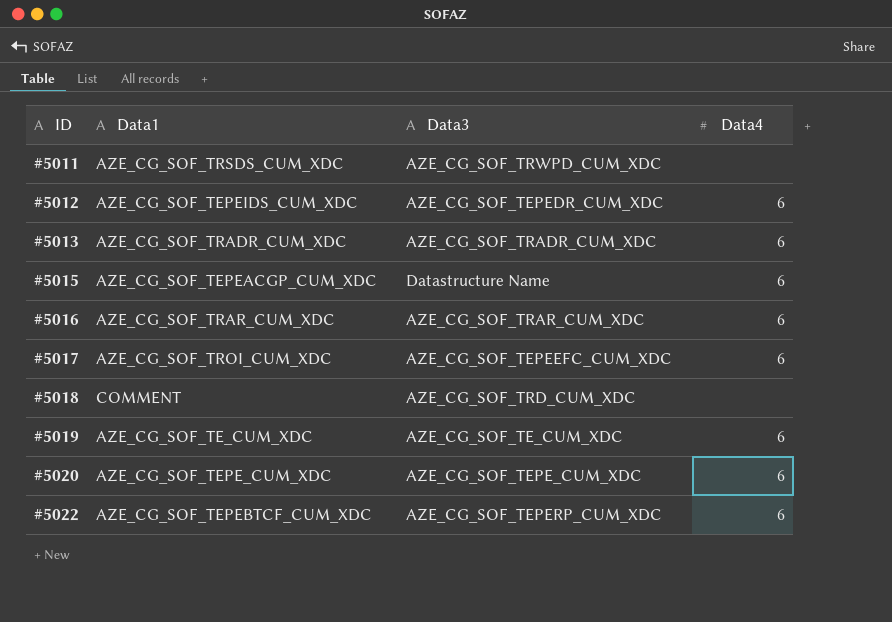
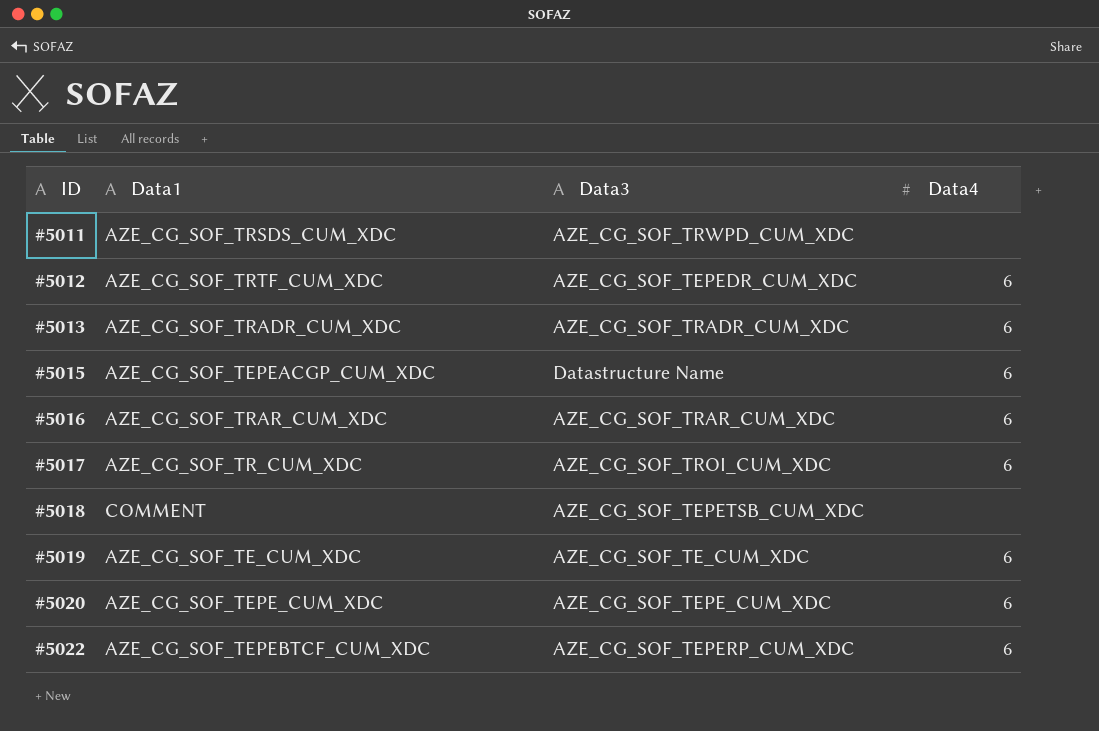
#5012 | Data1: AZE_CG_SOF_TEPEIDS_CUM_XDC -> AZE_CG_SOF_TRTF_CUM_XDC
#5017 | Data1: AZE_CG_SOF_TROI_CUM_XDC -> AZE_CG_SOF_TR_CUM_XDC
#5017 | Data3: AZE_CG_SOF_TEPEEFC_CUM_XDC -> AZE_CG_SOF_TROI_CUM_XDC
#5018 | Data3: AZE_CG_SOF_TRD_CUM_XDC -> AZE_CG_SOF_TEPETSB_CUM_XDC

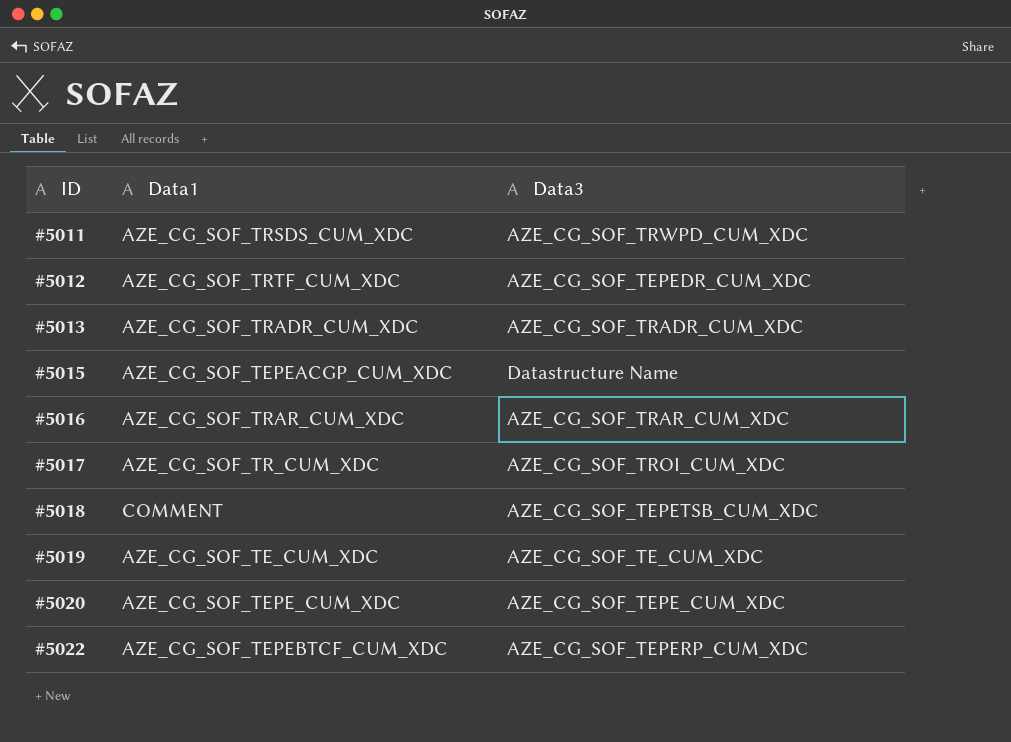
column Data4 | position: 4 -> none

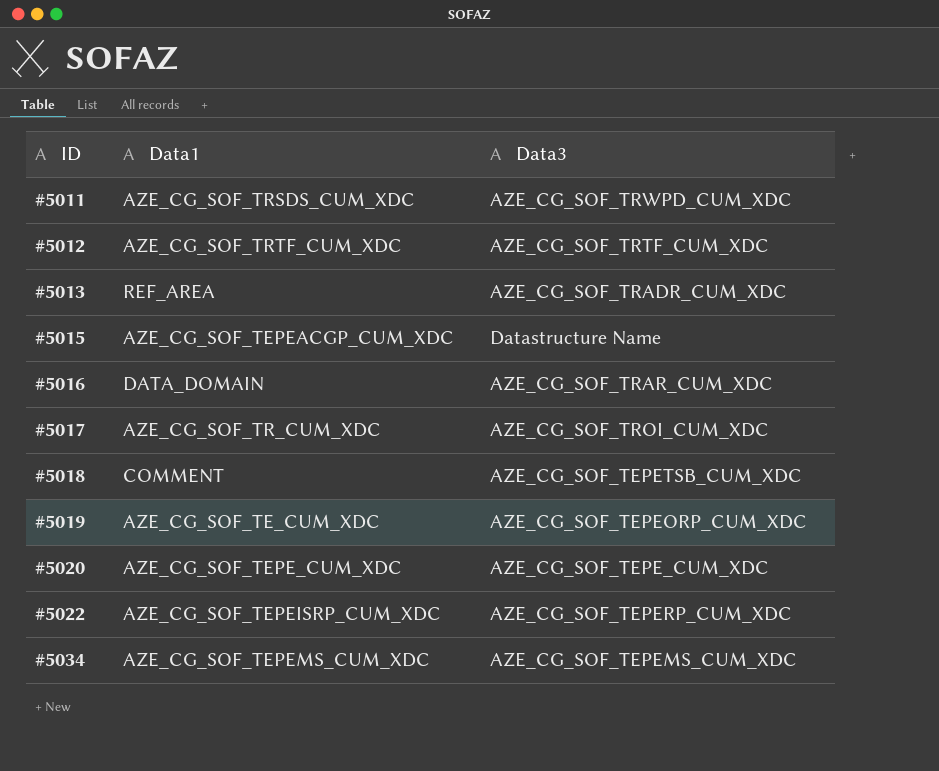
#5012 | Data3: AZE_CG_SOF_TEPEDR_CUM_XDC -> AZE_CG_SOF_TRTF_CUM_XDC
#5013 | Data1: AZE_CG_SOF_TRADR_CUM_XDC -> REF_AREA
#5016 | Data1: AZE_CG_SOF_TRAR_CUM_XDC -> DATA_DOMAIN
#5019 | Data3: AZE_CG_SOF_TE_CUM_XDC -> AZE_CG_SOF_TEPEORP_CUM_XDC
#5022 | Data1: AZE_CG_SOF_TEPEBTCF_CUM_XDC -> AZE_CG_SOF_TEPEISRP_CUM_XDC
row #5034: none -> AZE_CG_SOF_TEPEMS_CUM_XDC | AZE_CG_SOF_TEPEMS_CUM_XDC

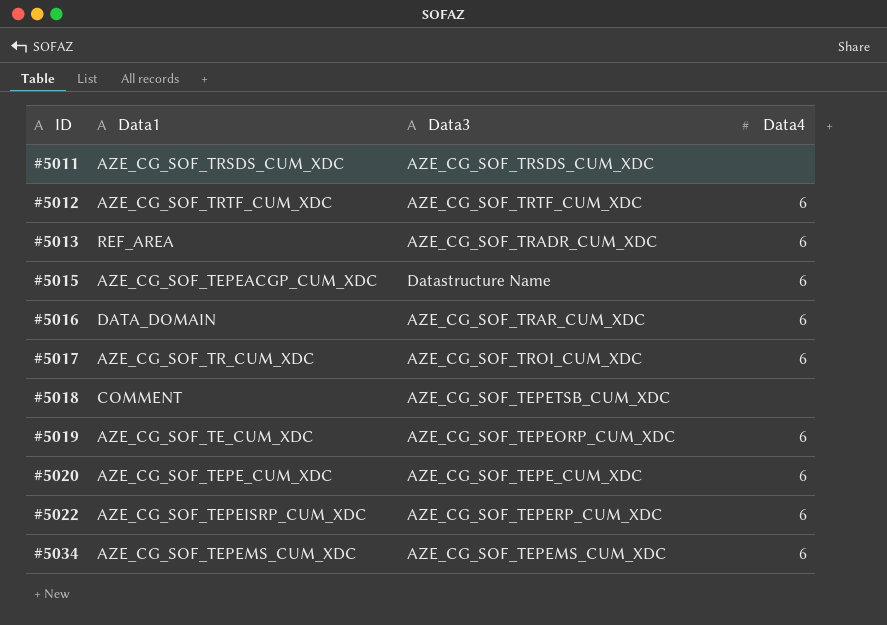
column Data4 | position: none -> 4
#5011 | Data3: AZE_CG_SOF_TRWPD_CUM_XDC -> AZE_CG_SOF_TRSDS_CUM_XDC

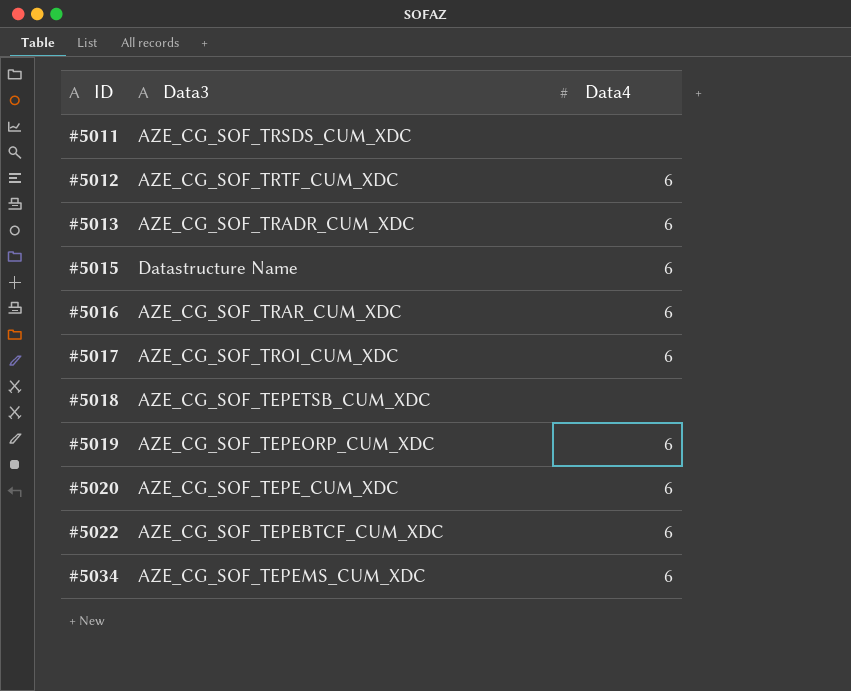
column Data1 | position: 2 -> none
#5022 | Data3: AZE_CG_SOF_TEPERP_CUM_XDC -> AZE_CG_SOF_TEPEBTCF_CUM_XDC

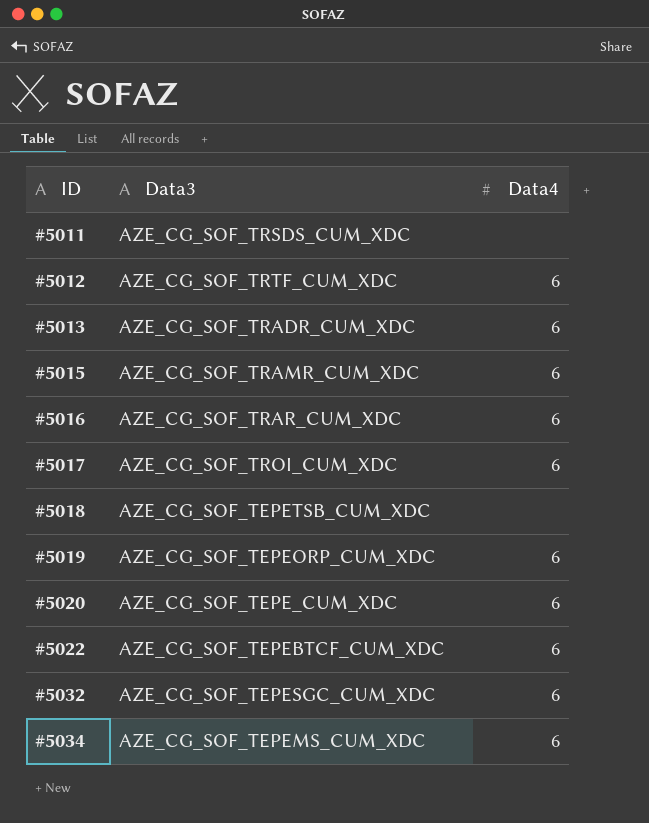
#5015 | Data3: Datastructure Name -> AZE_CG_SOF_TRAMR_CUM_XDC
row #5032: none -> AZE_CG_SOF_TEPESGC_CUM_XDC | 6

